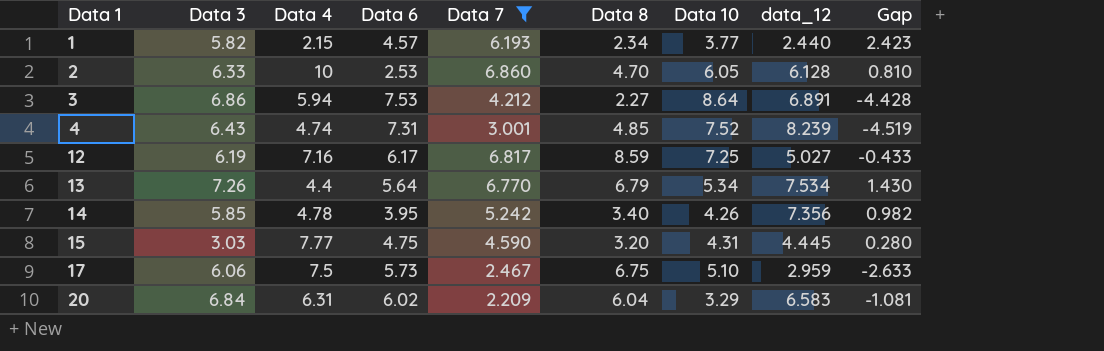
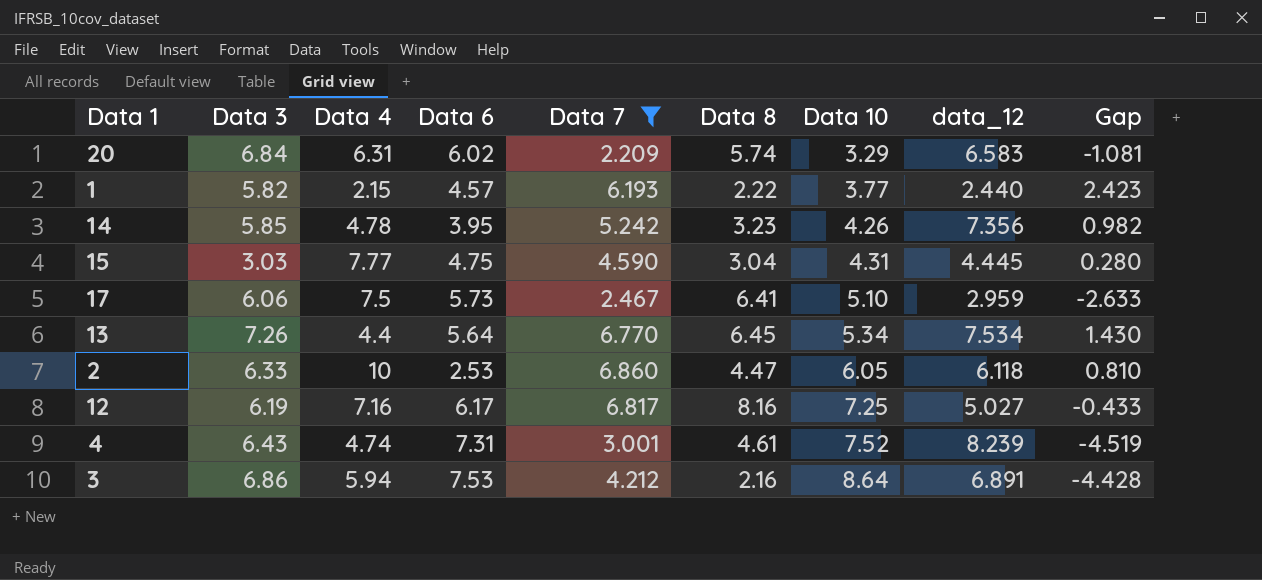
row order: Data 1 ascending -> Data 10 ascending
20 | Data 8: 6.04 -> 5.74
1 | Data 8: 2.34 -> 2.22
14 | Data 8: 3.40 -> 3.23
15 | Data 8: 3.20 -> 3.04
17 | Data 8: 6.75 -> 6.41
13 | Data 8: 6.79 -> 6.45
2 | Data 8: 4.70 -> 4.47
2 | data_12: 6.128 -> 6.118
12 | Data 8: 8.59 -> 8.16
4 | Data 8: 4.85 -> 4.61
3 | Data 8: 2.27 -> 2.16

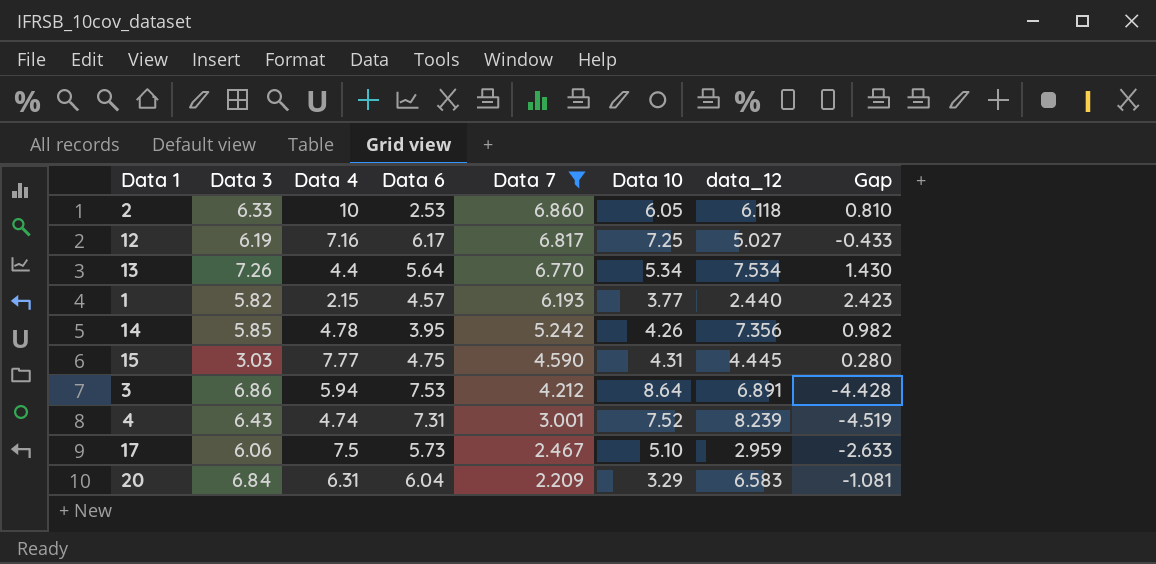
row order: Data 10 ascending -> Data 7 descending
column Data 8 | position: 6 -> none
20 | Data 6: 6.02 -> 6.04

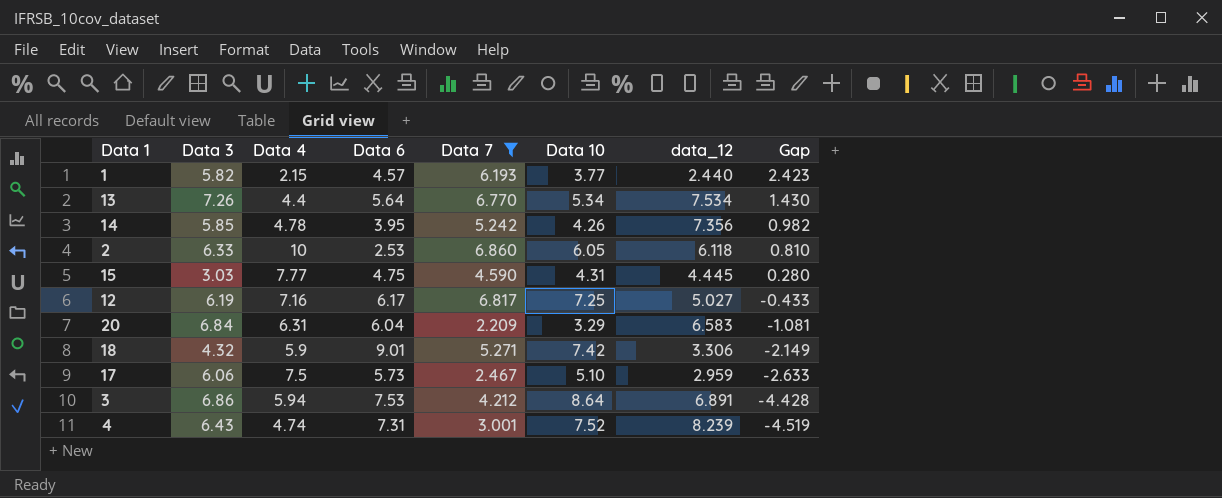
row order: Data 7 descending -> Gap descending
row 18: none -> 4.32 | 5.9 | 9.01 | 5.271 | 7.42 | 3.306 | -2.149

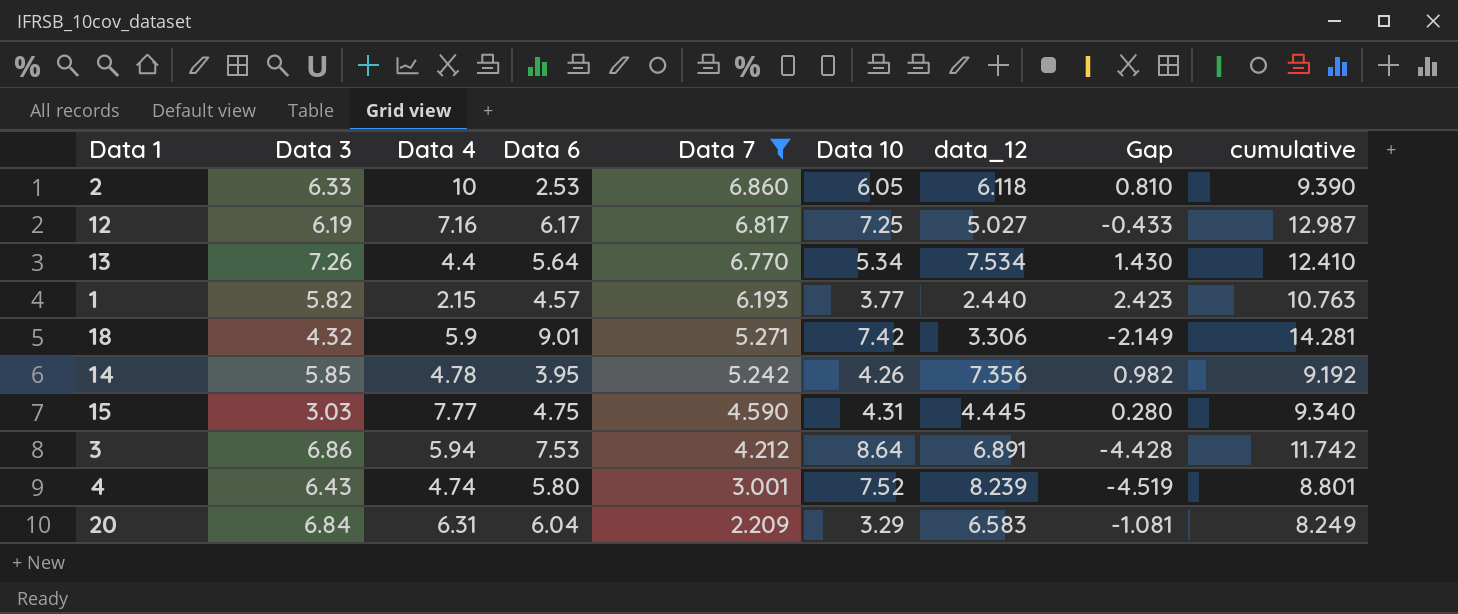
row order: Gap descending -> Data 7 descending
column cumulative | formula: none -> [Data 6] + [Data 7]
row 17: 6.06 | 7.5 | 5.73 | 2.467 | 5.10 | 2.959 | -2.633 -> none
4 | Data 6: 7.31 -> 5.80

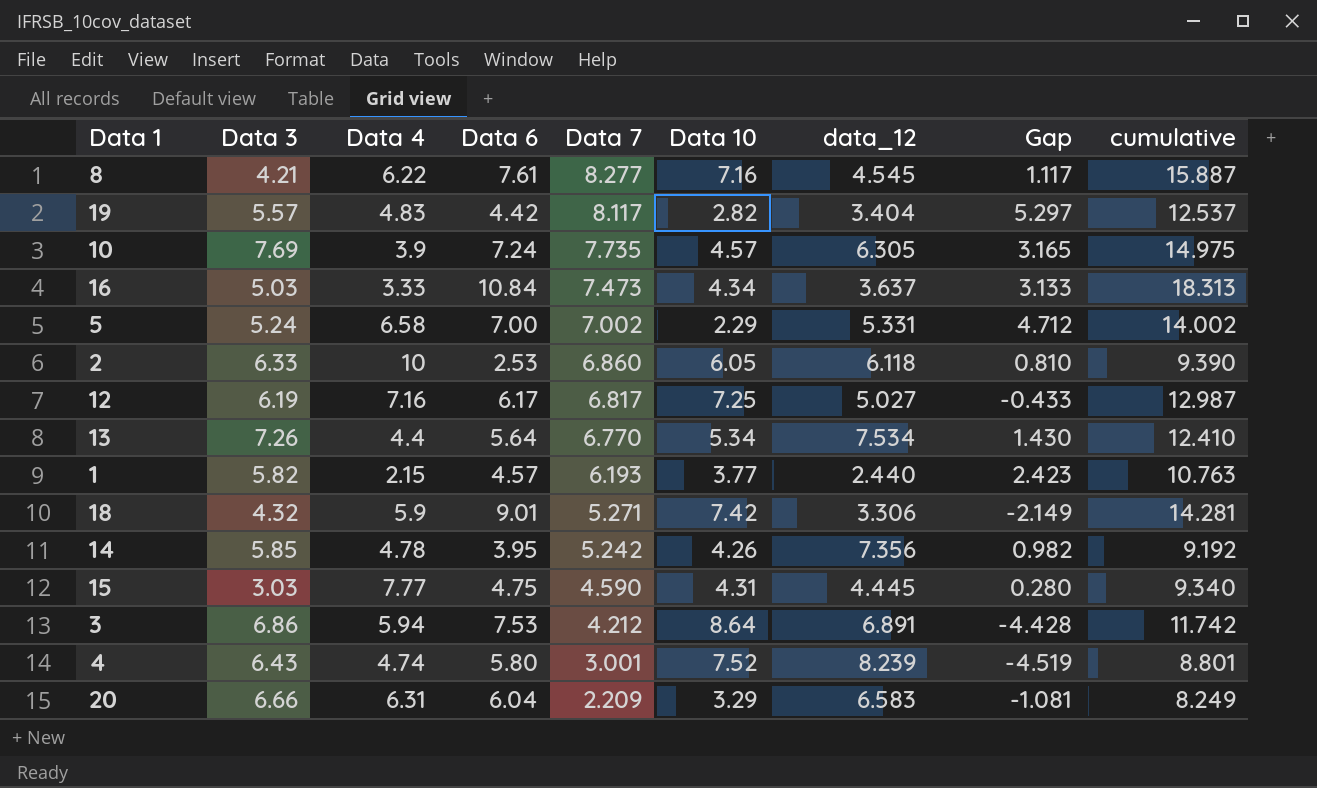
filter: Data 7 <= 6.860 -> none
20 | Data 3: 6.84 -> 6.66

